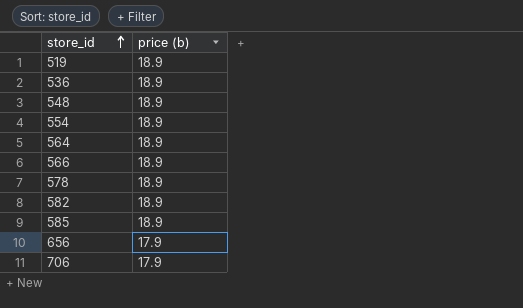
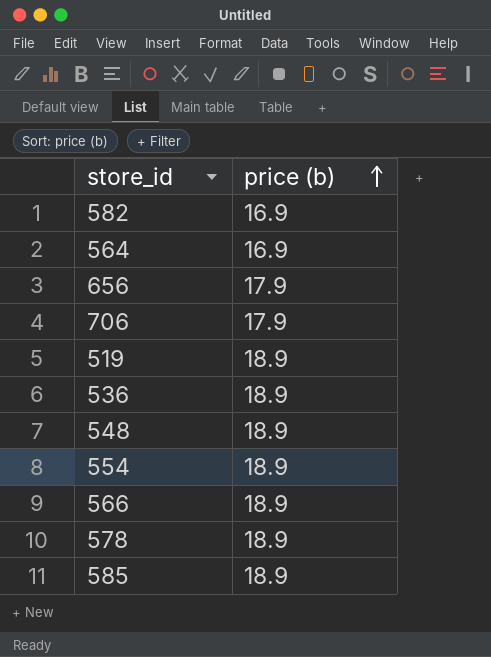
row order: store_id ascending -> price (b) ascending
582 | price (b): 18.9 -> 16.9
564 | price (b): 18.9 -> 16.9

